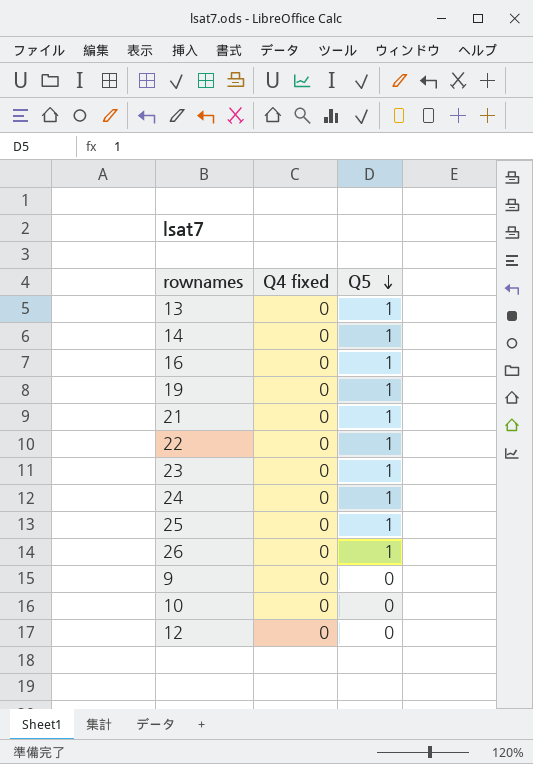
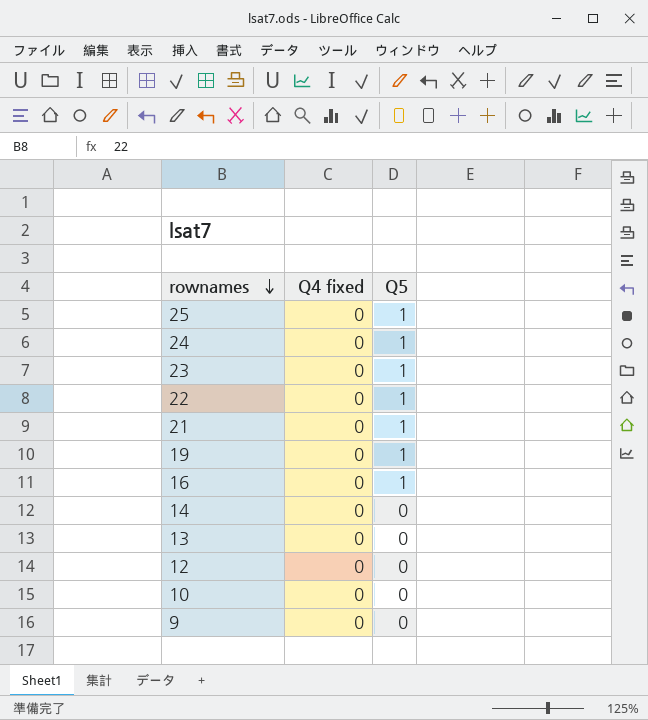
row order: Q5 descending -> rownames descending
row 26: 0 | 1 -> none
14 | Q5: 1 -> 0
13 | Q5: 1 -> 0

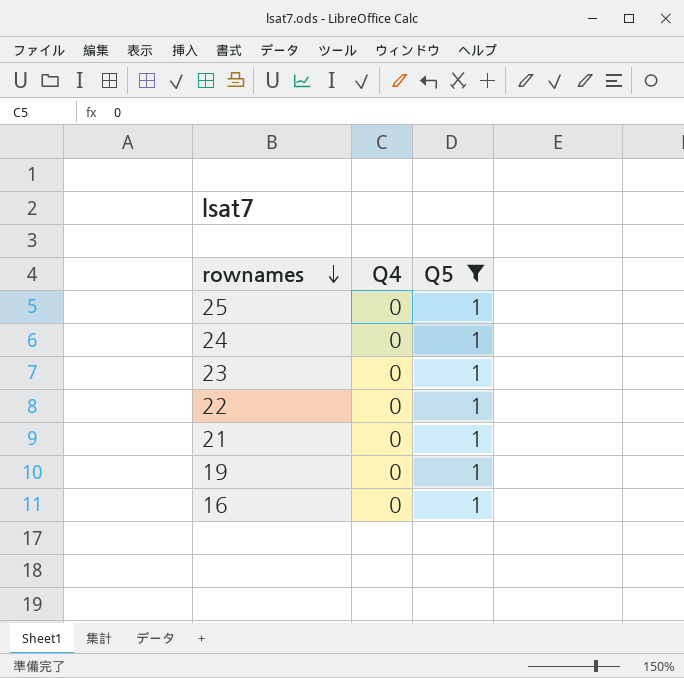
filter: none -> Q5 = 1
column name: Q4 fixed -> Q4

